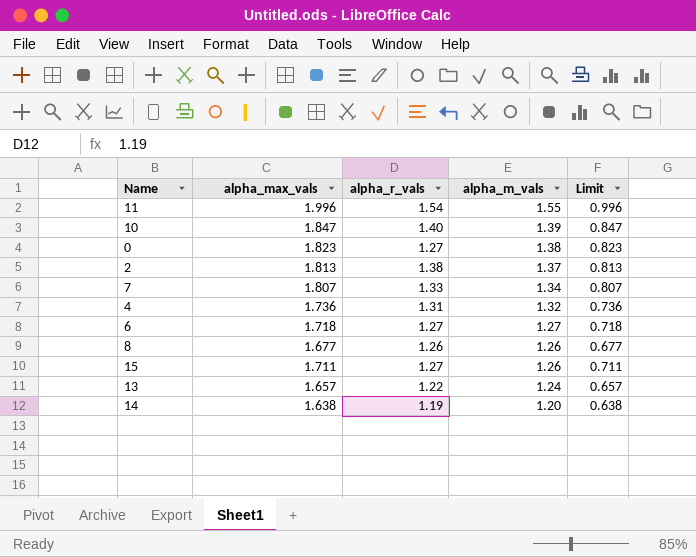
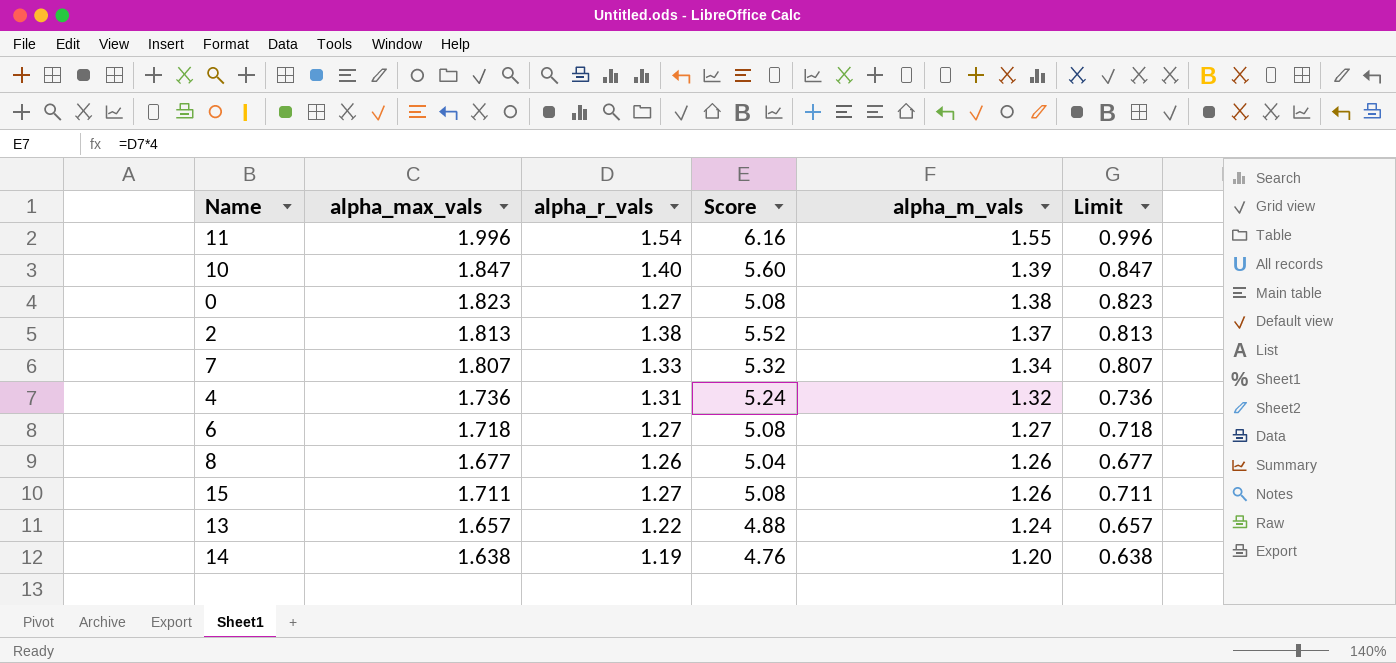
column Score | formula: none -> [alpha_r_vals] * 4

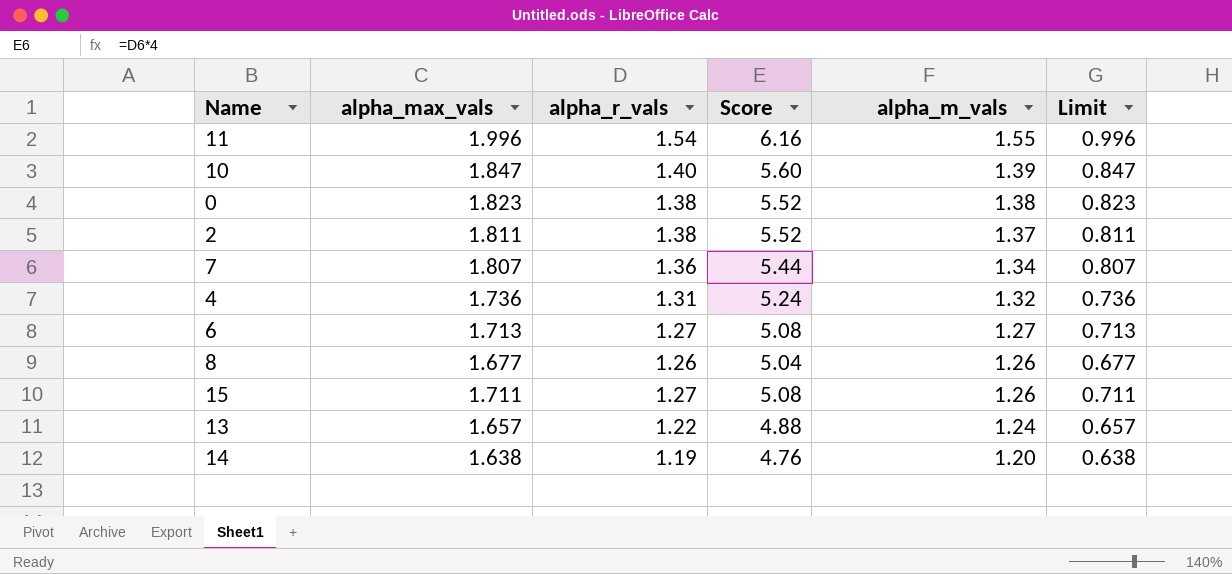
0 | alpha_r_vals: 1.27 -> 1.38
0 | Score: 5.08 -> 5.52
2 | alpha_max_vals: 1.813 -> 1.811
2 | Limit: 0.813 -> 0.811
7 | alpha_r_vals: 1.33 -> 1.36
7 | Score: 5.32 -> 5.44
6 | alpha_max_vals: 1.718 -> 1.713
6 | Limit: 0.718 -> 0.713

